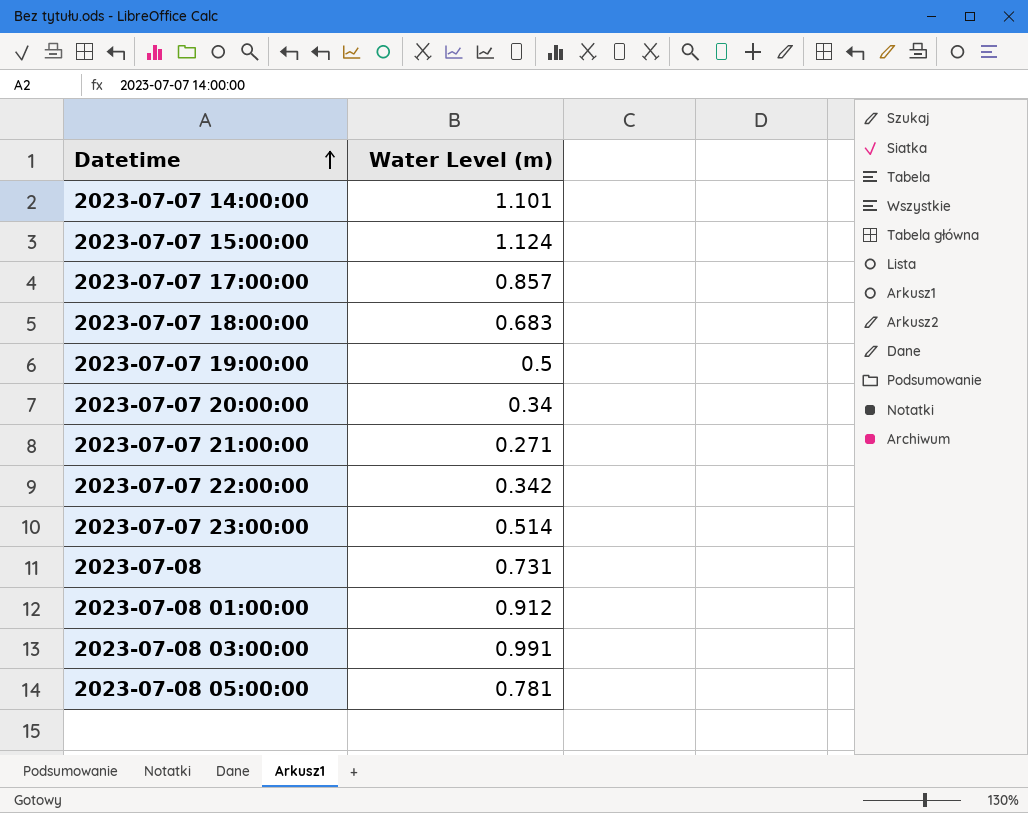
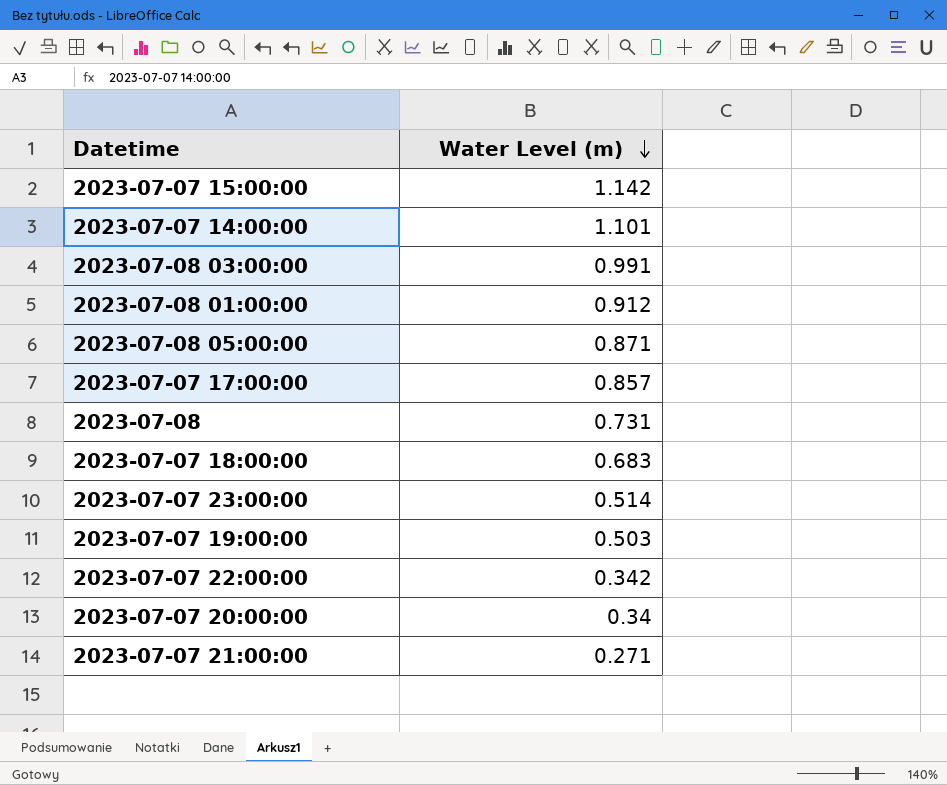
row order: Datetime ascending -> Water Level (m) descending
2023-07-07 15:00:00 | Water Level (m): 1.124 -> 1.142
2023-07-08 05:00:00 | Water Level (m): 0.781 -> 0.871
2023-07-07 19:00:00 | Water Level (m): 0.5 -> 0.503

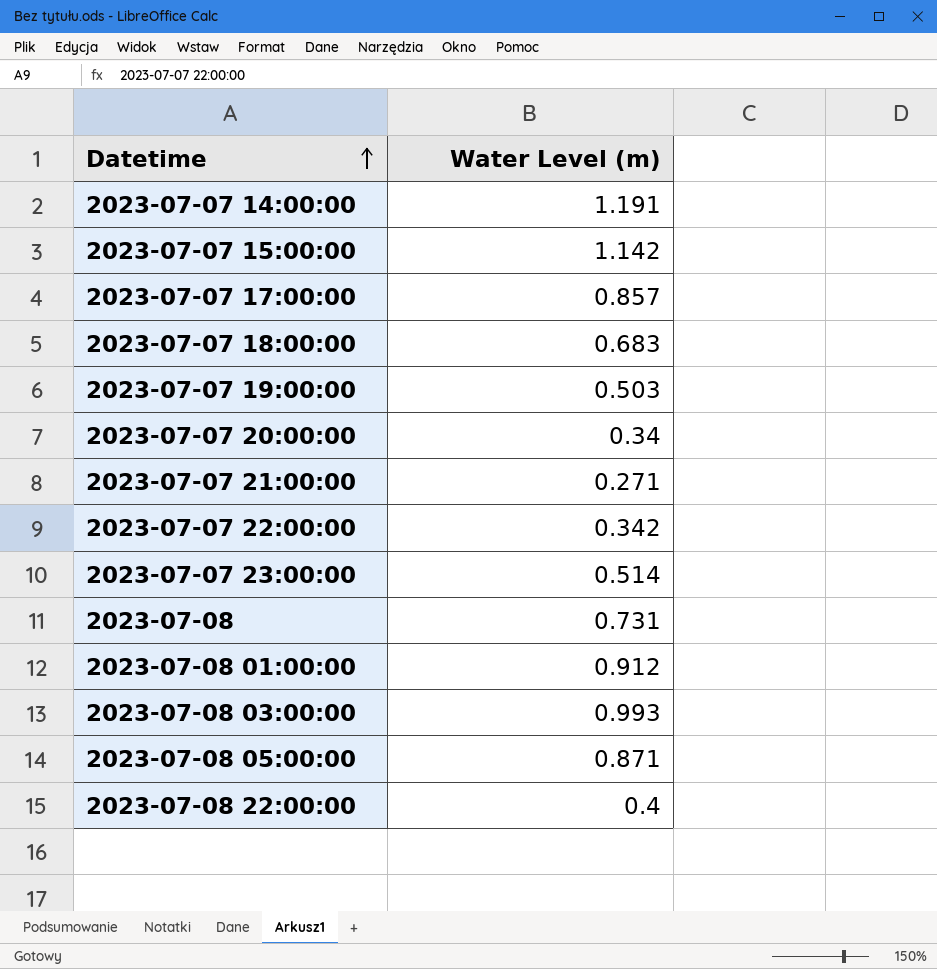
row order: Water Level (m) descending -> Datetime ascending
2023-07-07 14:00:00 | Water Level (m): 1.101 -> 1.191
2023-07-08 03:00:00 | Water Level (m): 0.991 -> 0.993
row 2023-07-08 22:00:00: none -> 0.4

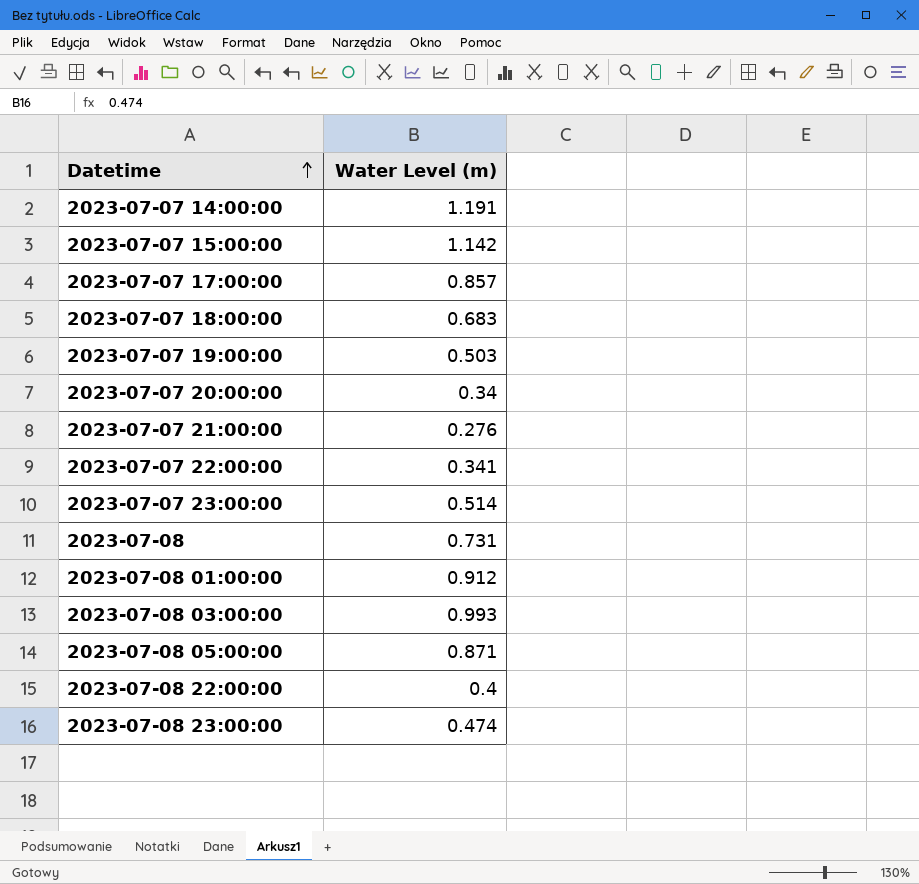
2023-07-07 21:00:00 | Water Level (m): 0.271 -> 0.276
2023-07-07 22:00:00 | Water Level (m): 0.342 -> 0.341
row 2023-07-08 23:00:00: none -> 0.474

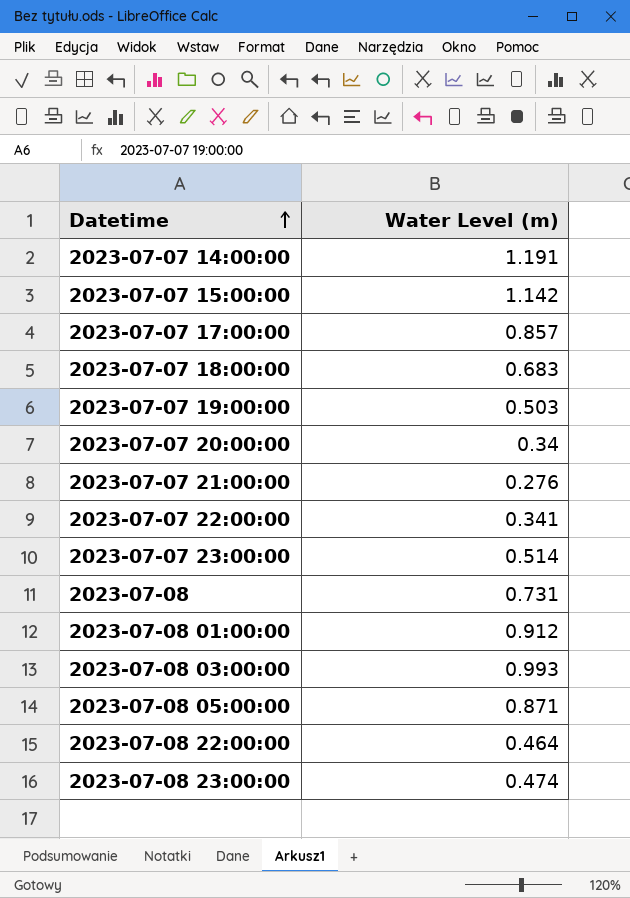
2023-07-08 22:00:00 | Water Level (m): 0.4 -> 0.464

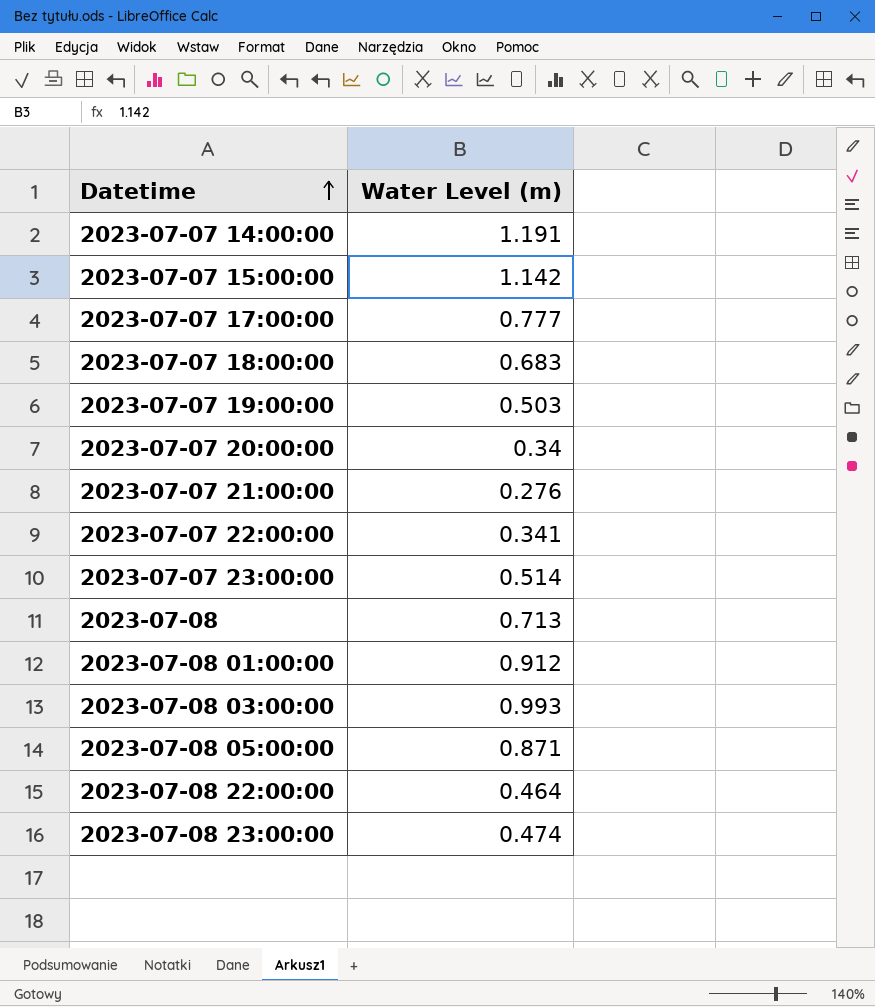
2023-07-07 17:00:00 | Water Level (m): 0.857 -> 0.777
2023-07-08 | Water Level (m): 0.731 -> 0.713

